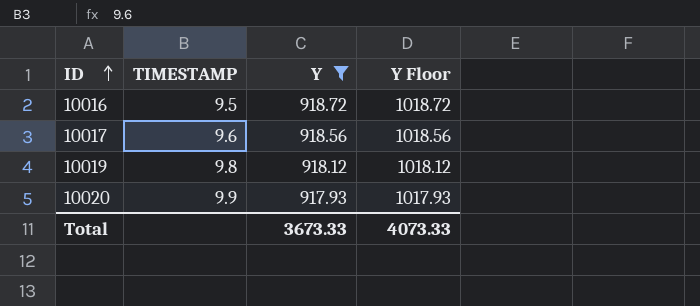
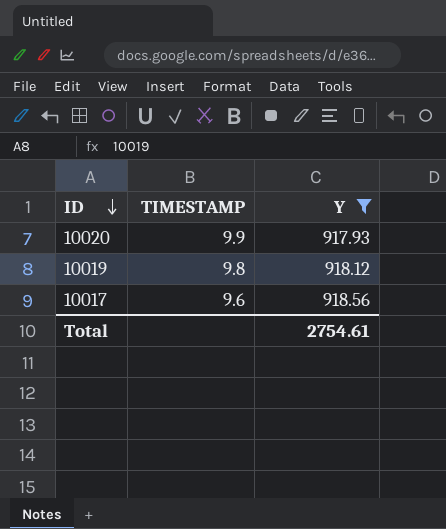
row order: ID ascending -> ID descending
column Y Floor | formula: [Y] + 100 -> none
row 10016: 9.5 | 918.72 | 1018.72 -> none
Total | Y: 3673.33 -> 2754.61

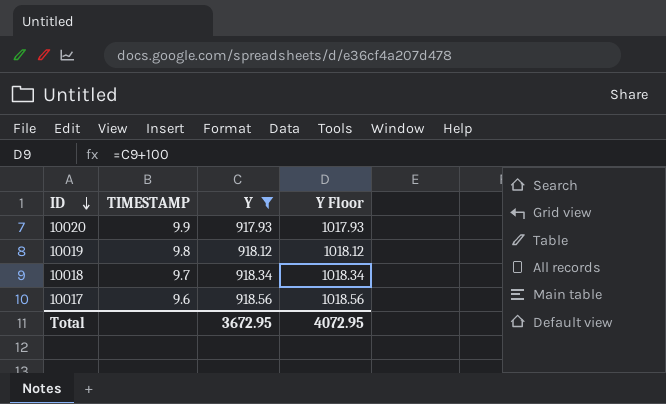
column Y Floor | formula: none -> [Y] + 100
row 10018: none -> 9.7 | 918.34 | 1018.34
Total | Y: 2754.61 -> 3672.95

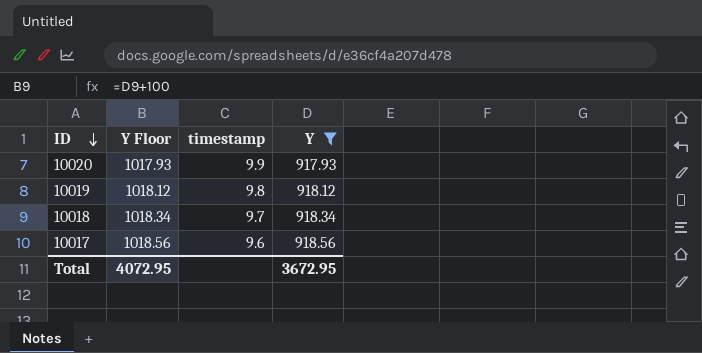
column Y Floor | position: 4 -> 2
column name: TIMESTAMP -> timestamp

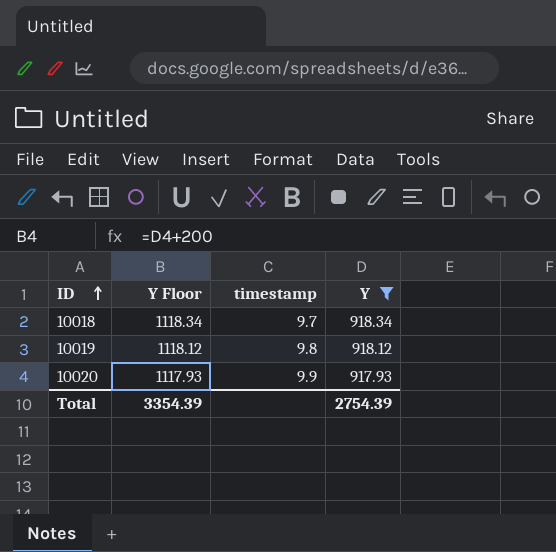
row order: ID descending -> ID ascending
column Y Floor | formula: [Y] + 100 -> [Y] + 200
row 10017: 1018.56 | 9.6 | 918.56 -> none
Total | Y Floor: 4072.95 -> 3354.39
Total | Y: 3672.95 -> 2754.39

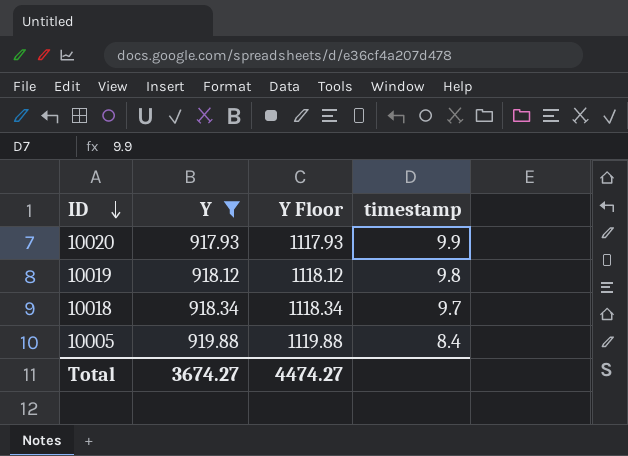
row order: ID ascending -> ID descending
column Y | position: 4 -> 2
row 10005: none -> 919.88 | 1119.88 | 8.4
Total | Y: 2754.39 -> 3674.27
Total | Y Floor: 3354.39 -> 4474.27

